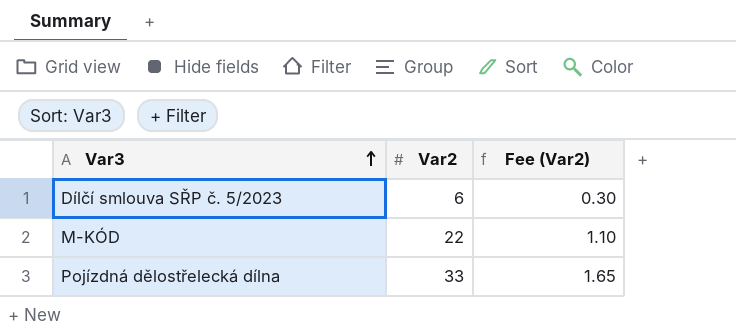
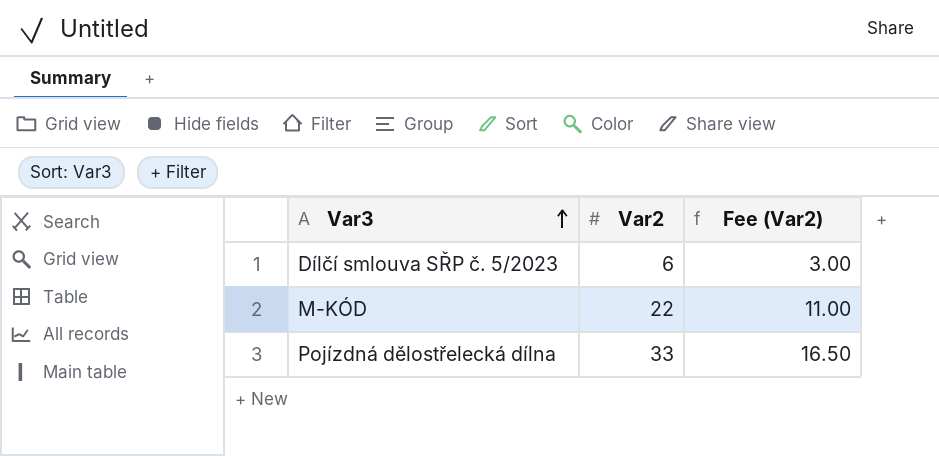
column Fee (Var2) | formula: [Var2] * 0.05 -> [Var2] * 0.5

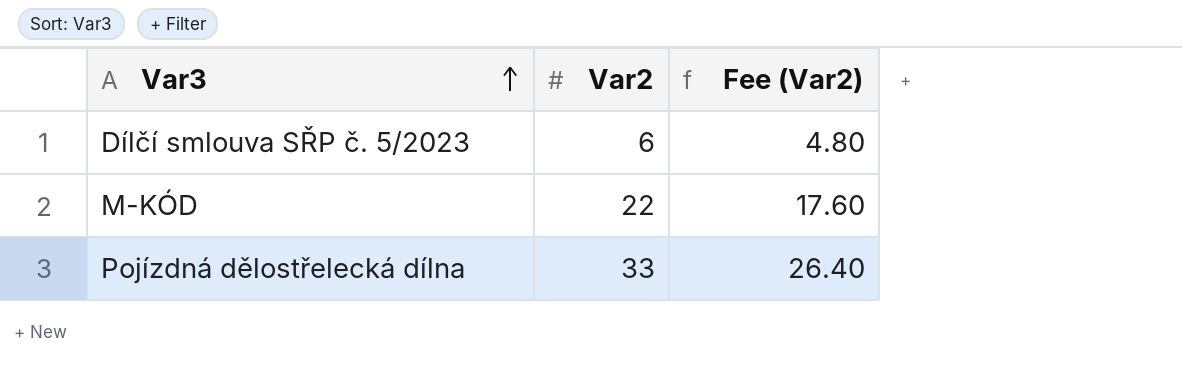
column Fee (Var2) | formula: [Var2] * 0.5 -> [Var2] * 0.8

